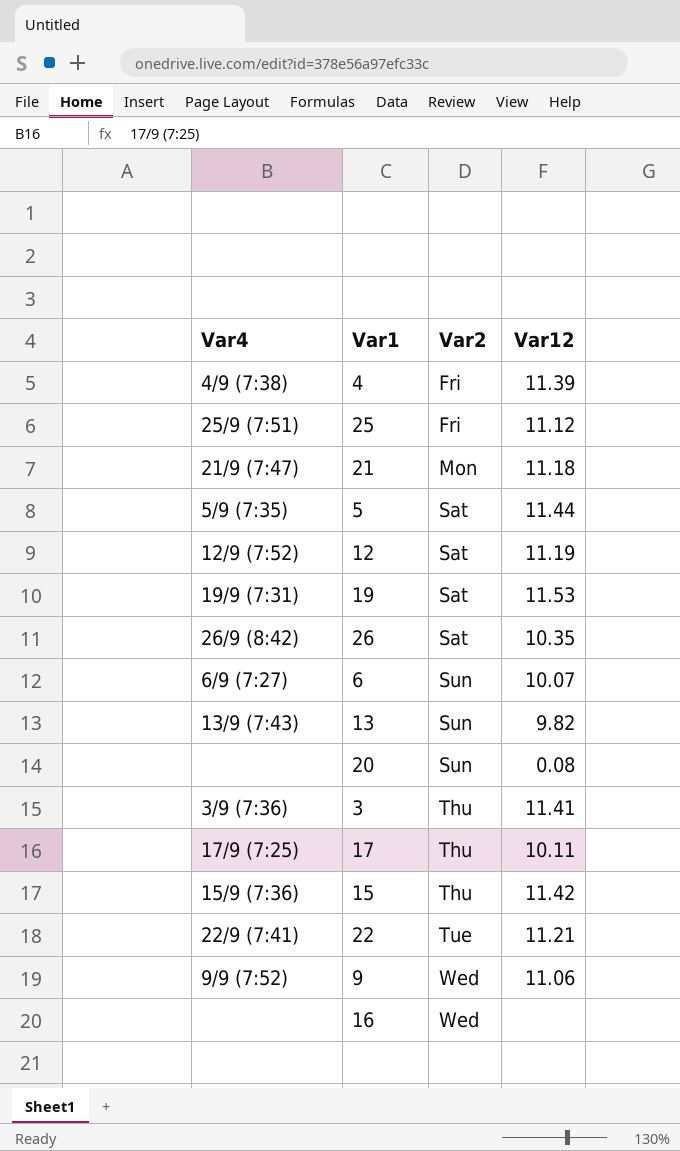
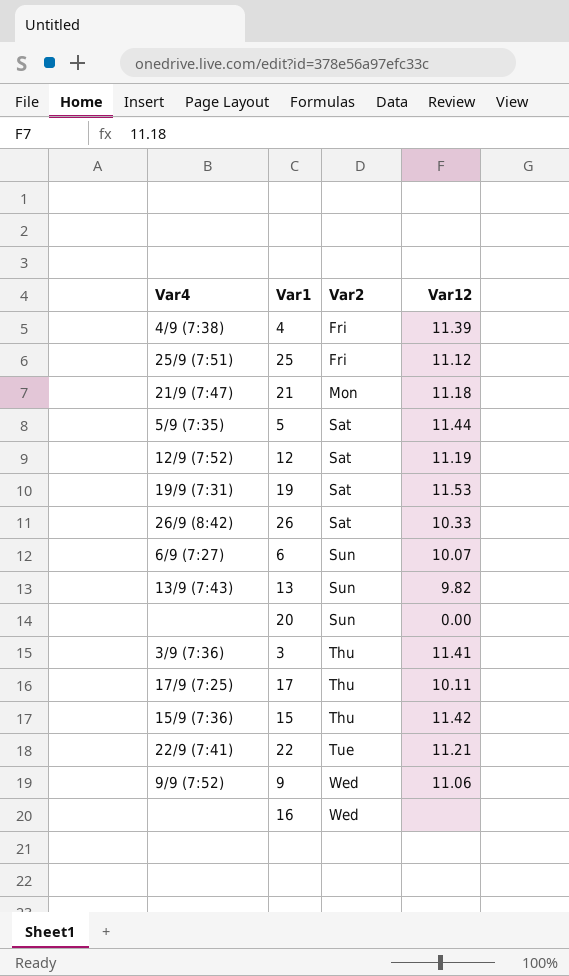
26 | Var12: 10.35 -> 10.33
20 | Var12: 0.08 -> 0.00

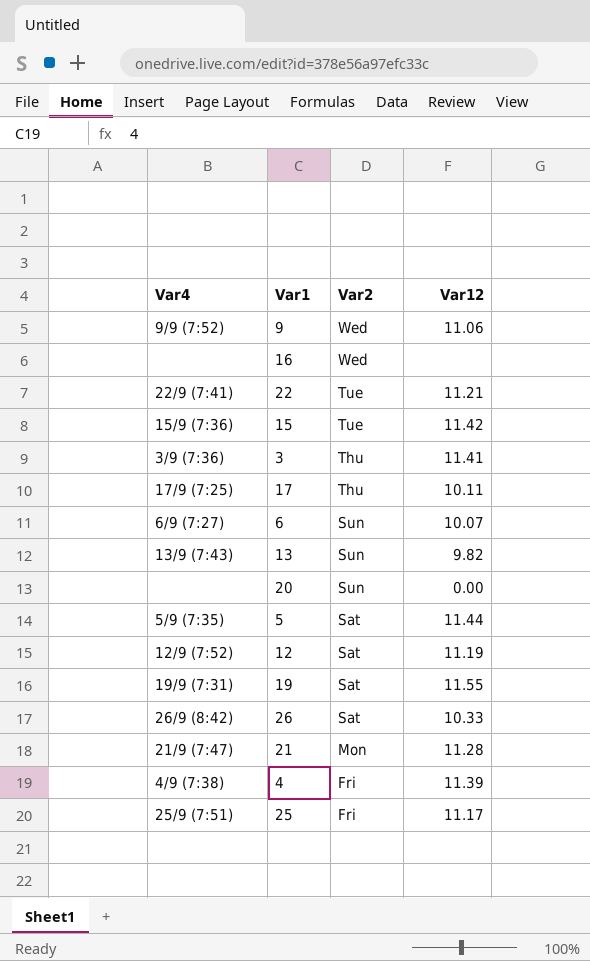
row order: Var2 ascending -> Var2 descending
15 | Var2: Thu -> Tue
19 | Var12: 11.53 -> 11.55
21 | Var12: 11.18 -> 11.28
25 | Var12: 11.12 -> 11.17

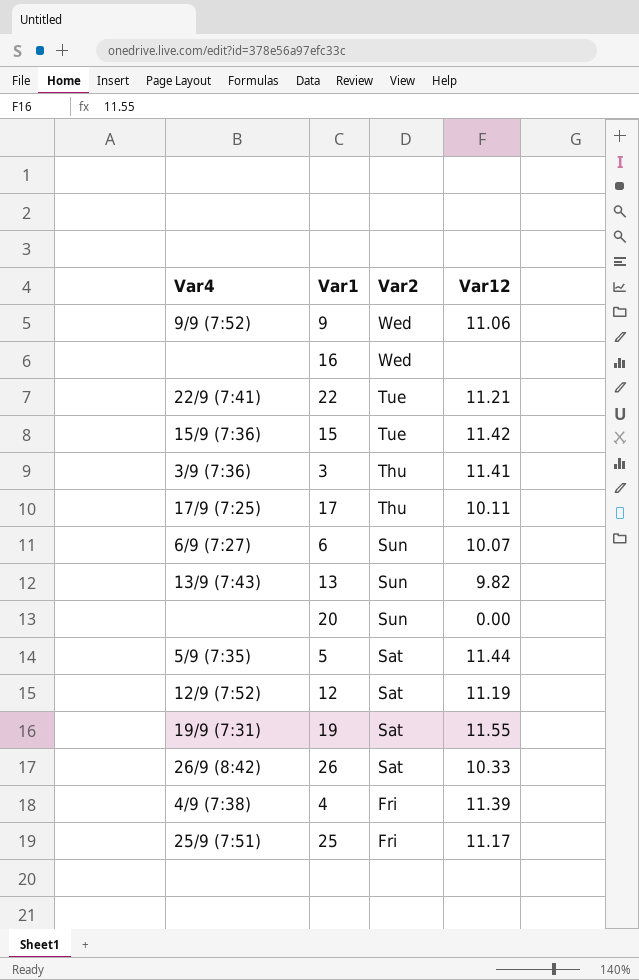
row 21: 21/9 (7:47) | Mon | 11.28 -> none

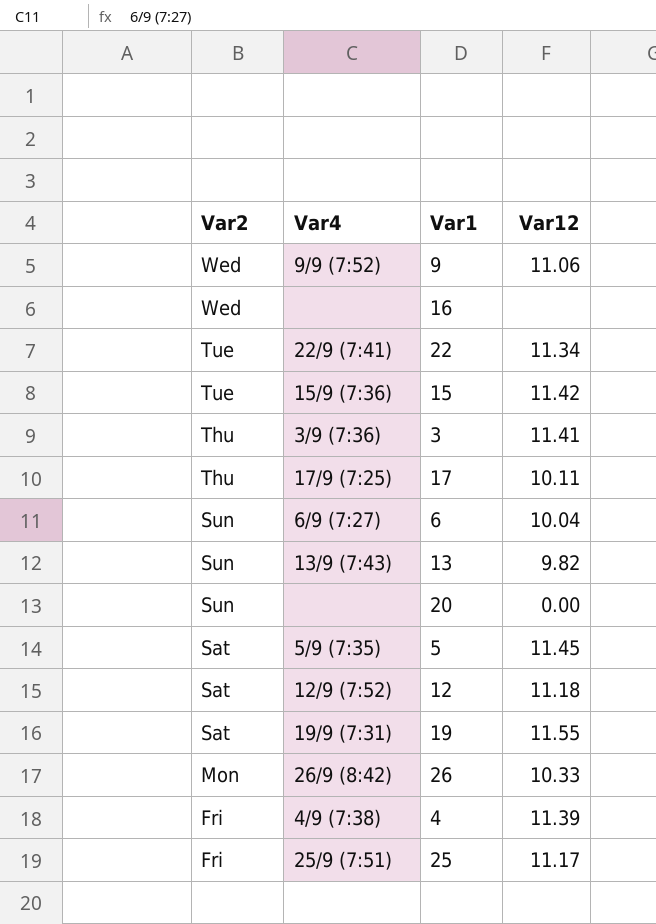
column Var2 | position: 3 -> 1
22 | Var12: 11.21 -> 11.34
6 | Var12: 10.07 -> 10.04
5 | Var12: 11.44 -> 11.45
12 | Var12: 11.19 -> 11.18
26 | Var2: Sat -> Mon

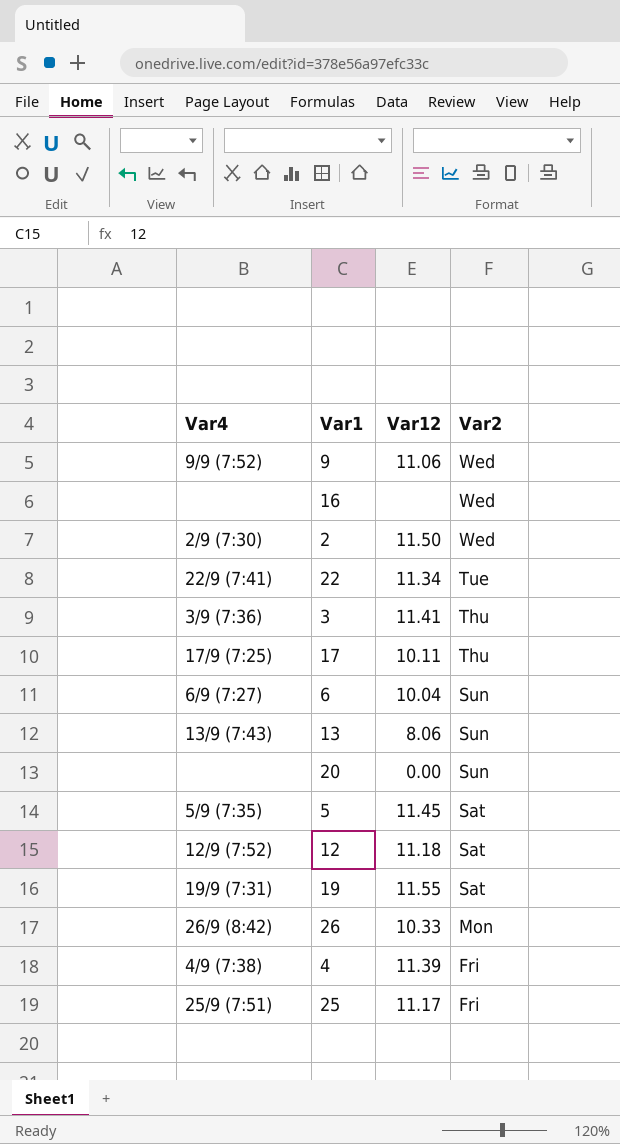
column Var2 | position: 1 -> 4
row 15: Tue | 15/9 (7:36) | 11.42 -> none
row 2: none -> 2/9 (7:30) | 11.50 | Wed
13 | Var12: 9.82 -> 8.06

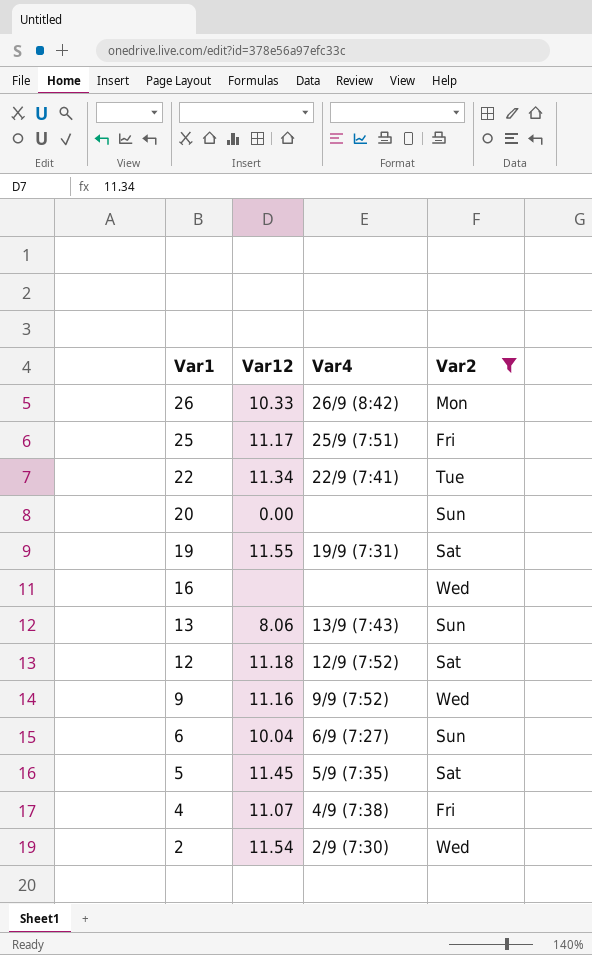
filter: none -> Var2 != Thu
row order: Var2 descending -> Var1 descending
column Var4 | position: 1 -> 3
9 | Var12: 11.06 -> 11.16
4 | Var12: 11.39 -> 11.07
2 | Var12: 11.50 -> 11.54

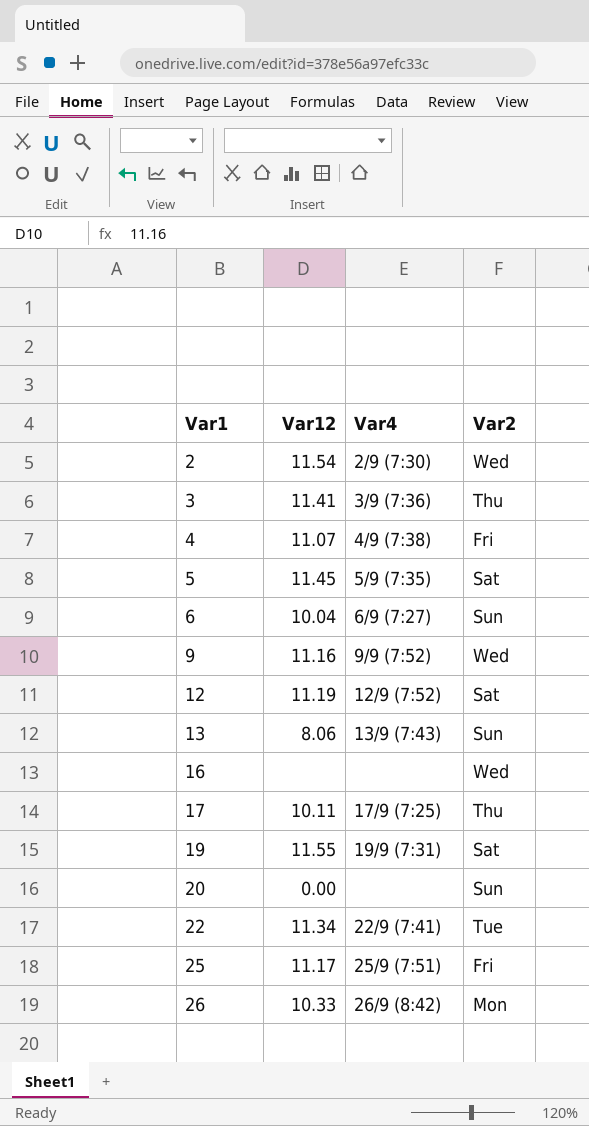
filter: Var2 != Thu -> none
row order: Var1 descending -> Var1 ascending
12 | Var12: 11.18 -> 11.19

